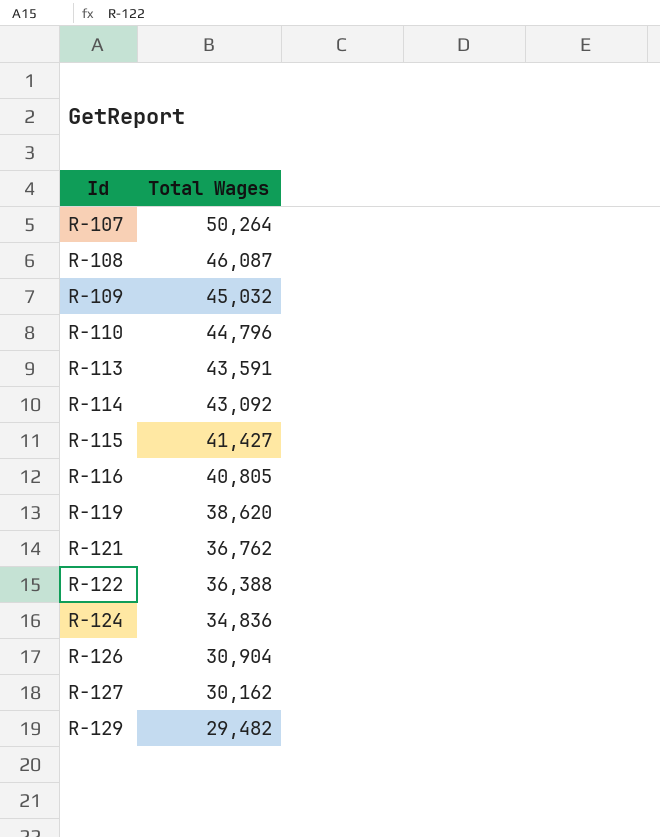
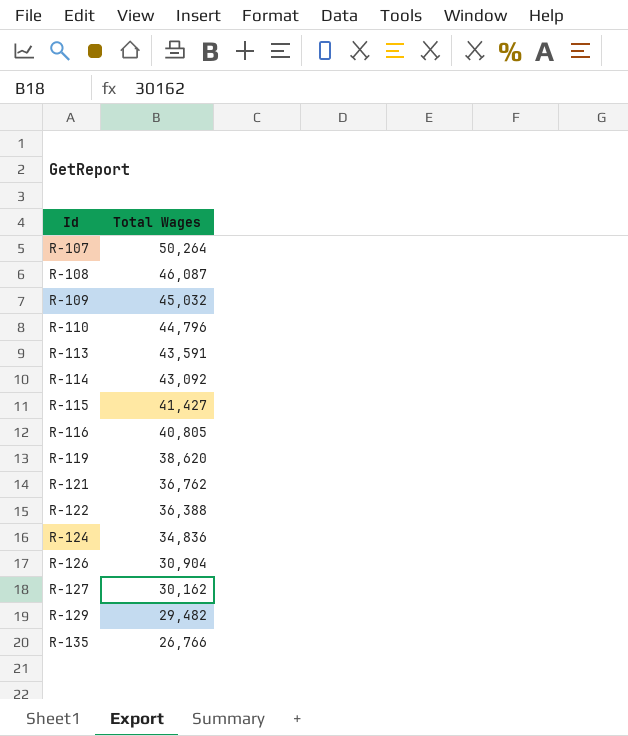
row R-135: none -> 26,766

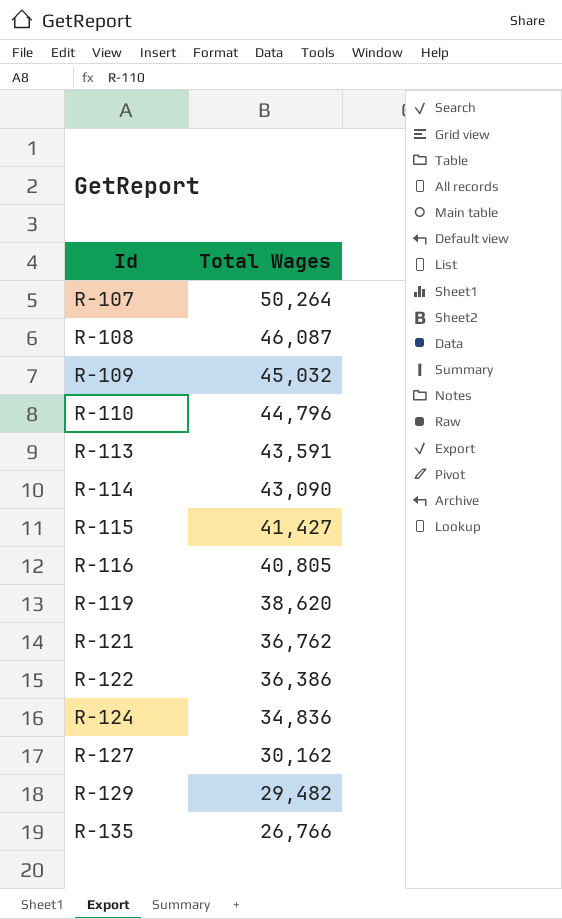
row R-126: 30,904 -> none
R-114 | Total Wages: 43,092 -> 43,090
R-122 | Total Wages: 36,388 -> 36,386

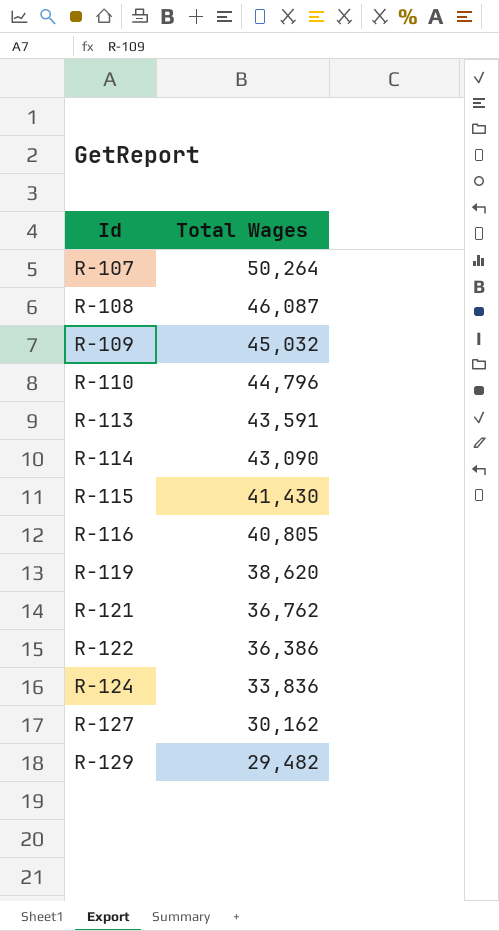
row R-135: 26,766 -> none
R-115 | Total Wages: 41,427 -> 41,430
R-124 | Total Wages: 34,836 -> 33,836

